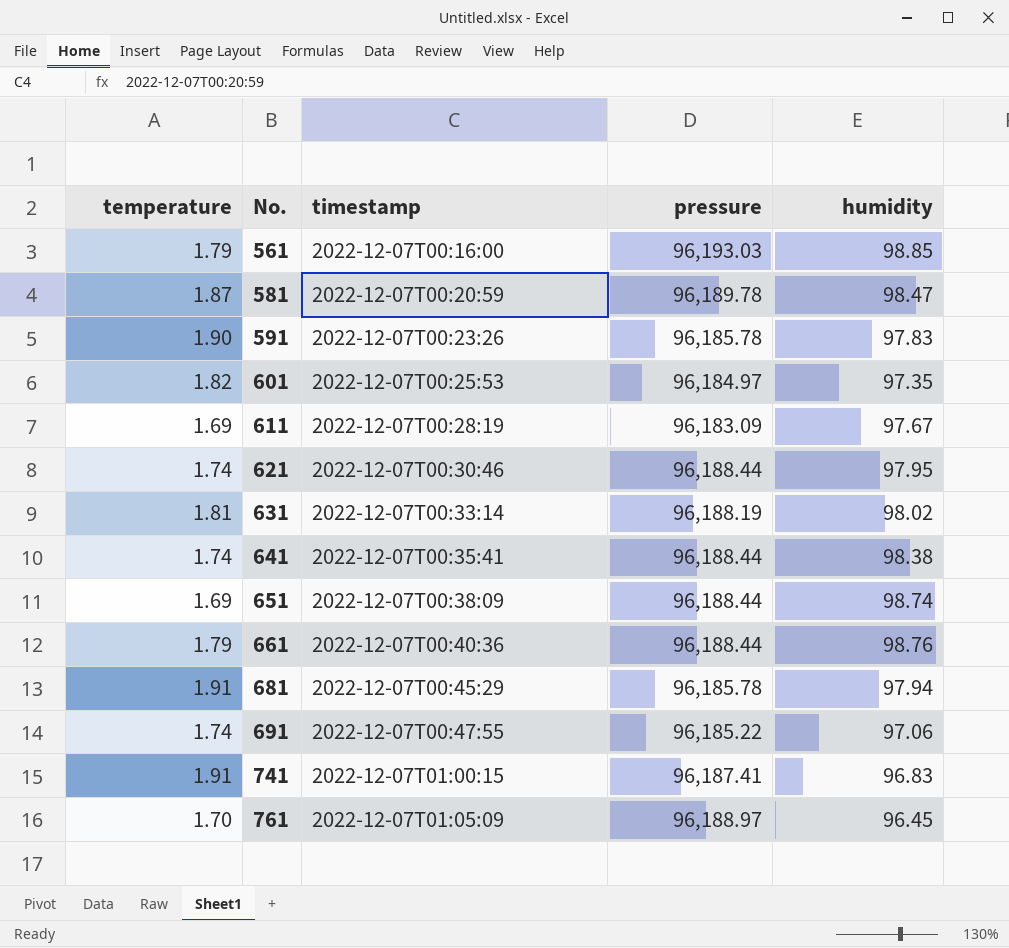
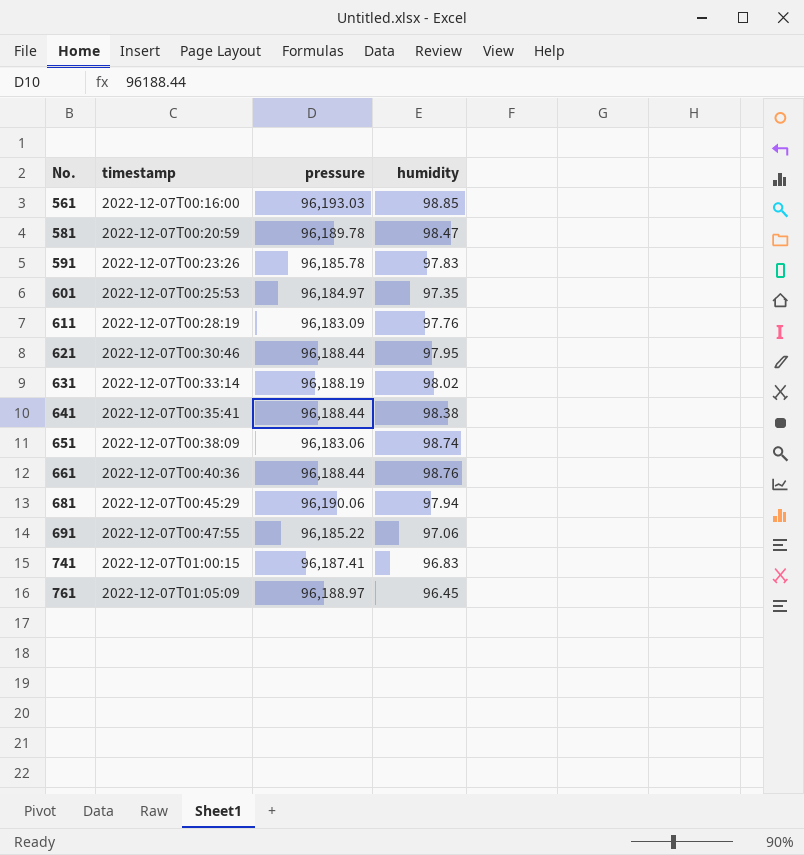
column temperature | position: 1 -> none
611 | humidity: 97.67 -> 97.76
651 | pressure: 96,188.44 -> 96,183.06
681 | pressure: 96,185.78 -> 96,190.06

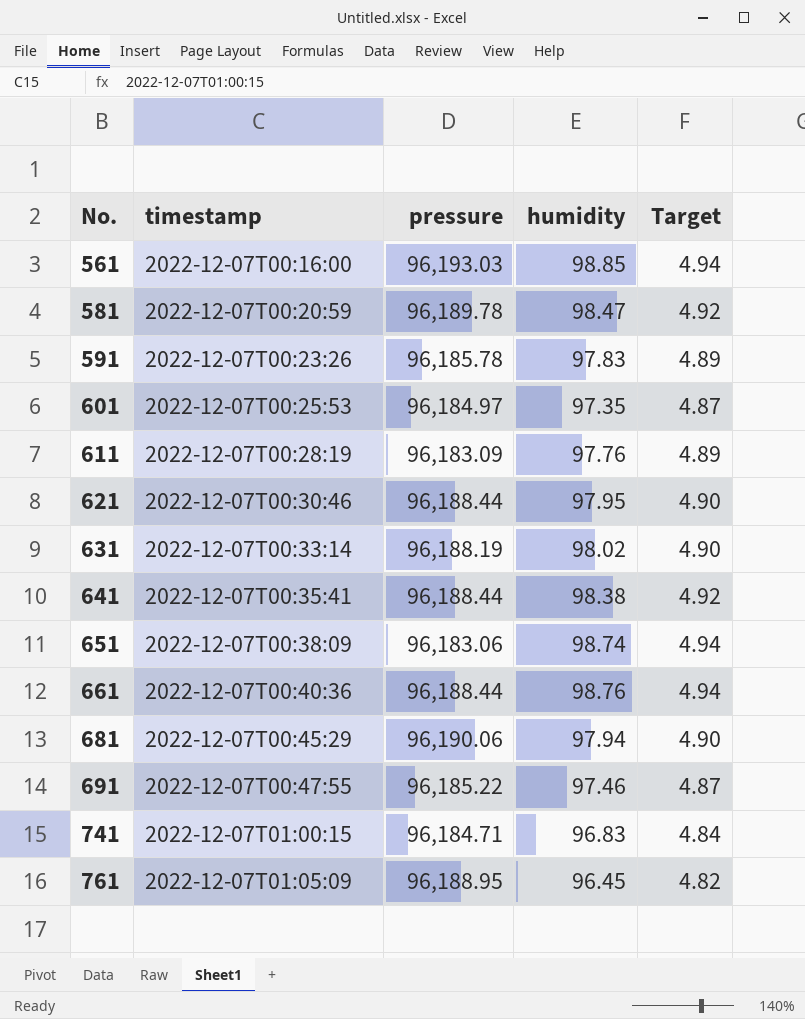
column Target | formula: none -> [humidity] * 0.05
691 | humidity: 97.06 -> 97.46
741 | pressure: 96,187.41 -> 96,184.71
761 | pressure: 96,188.97 -> 96,188.95

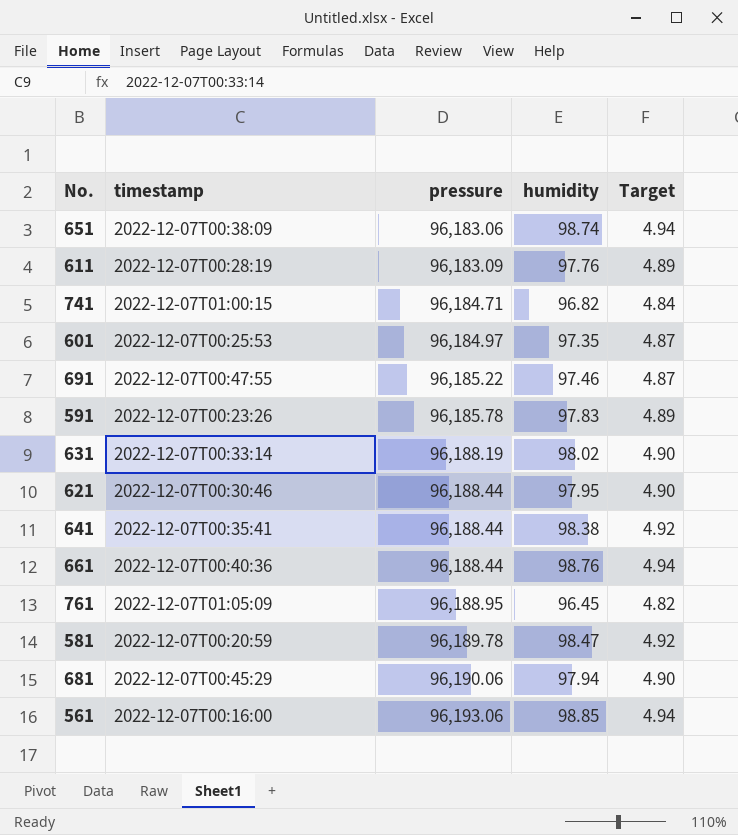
row order: No. ascending -> pressure ascending
741 | humidity: 96.83 -> 96.82
561 | pressure: 96,193.03 -> 96,193.06

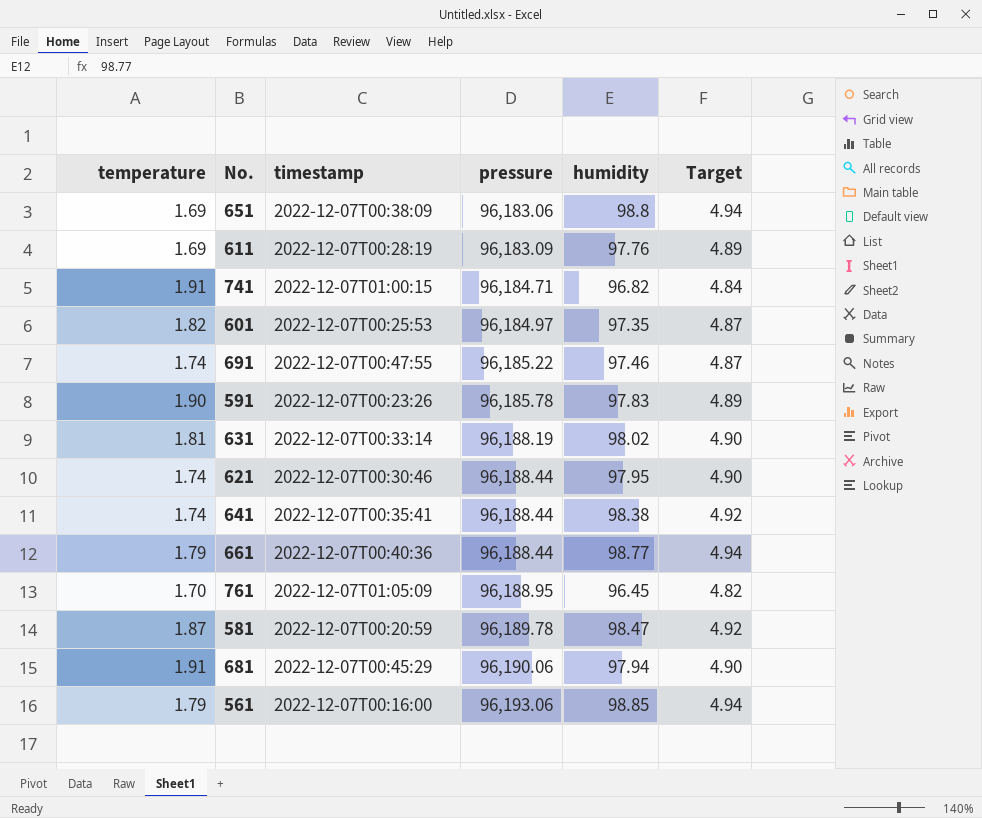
column temperature | position: none -> 1
651 | humidity: 98.74 -> 98.8
661 | humidity: 98.76 -> 98.77

